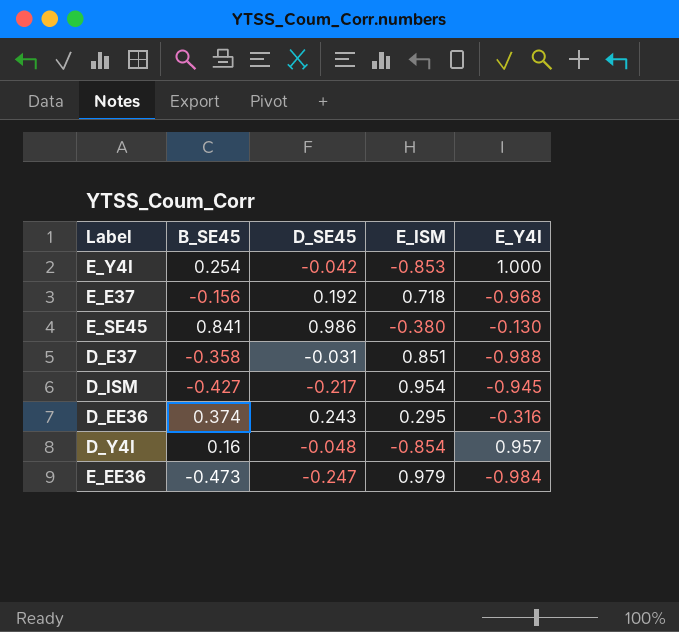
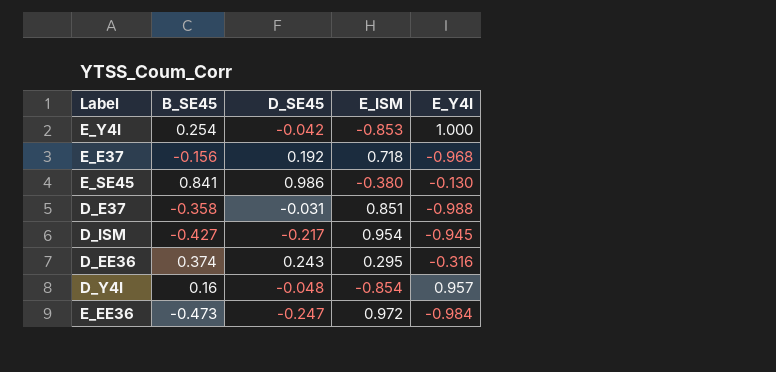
E_EE36 | E_ISM: 0.979 -> 0.972

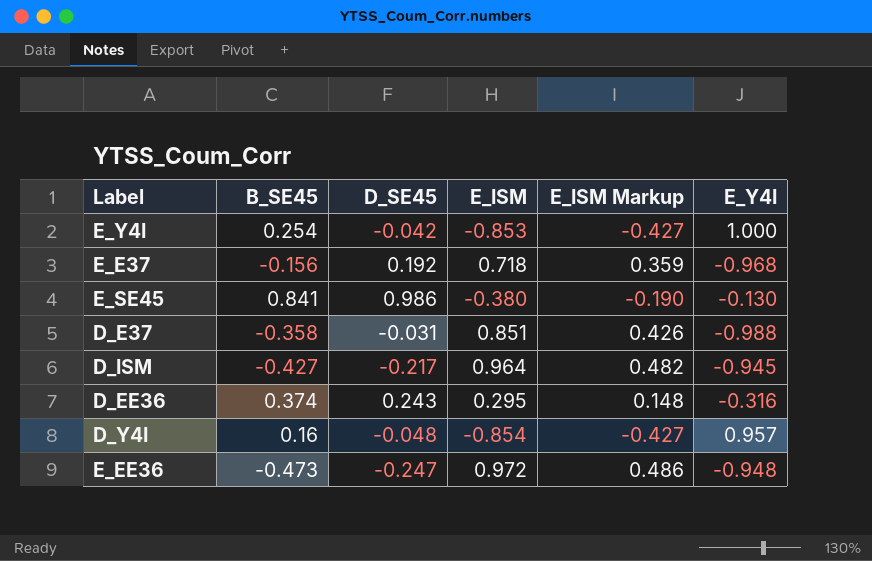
column E_ISM Markup | formula: none -> [E_ISM] * 0.5
D_ISM | E_ISM: 0.954 -> 0.964
E_EE36 | E_Y4I: -0.984 -> -0.948

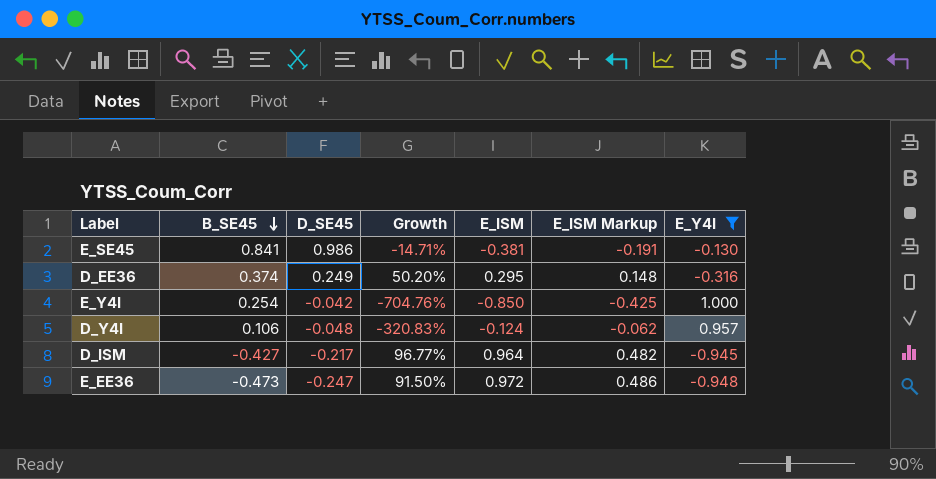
filter: none -> E_Y4I >= -0.948
row order: none -> B_SE45 descending
column Growth | formula: none -> ([B_SE45] - [D_SE45]) / [D_SE45]
E_SE45 | E_ISM: -0.380 -> -0.381
E_SE45 | E_ISM Markup: -0.190 -> -0.191
D_EE36 | D_SE45: 0.243 -> 0.249
E_Y4I | E_ISM: -0.853 -> -0.850
E_Y4I | E_ISM Markup: -0.427 -> -0.425
D_Y4I | B_SE45: 0.16 -> 0.106
D_Y4I | E_ISM: -0.854 -> -0.124
D_Y4I | E_ISM Markup: -0.427 -> -0.062

